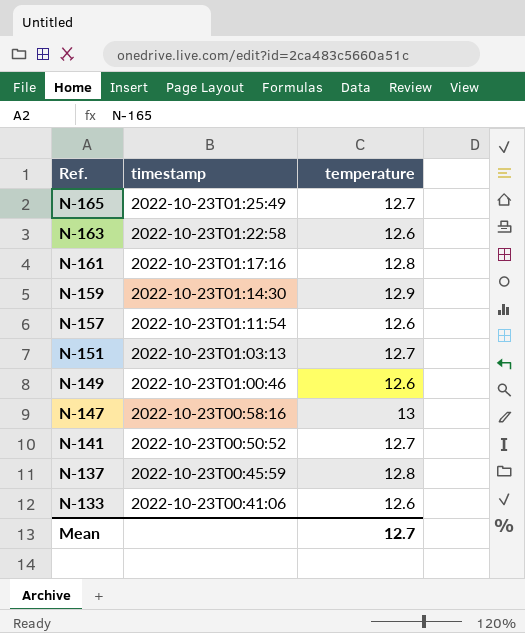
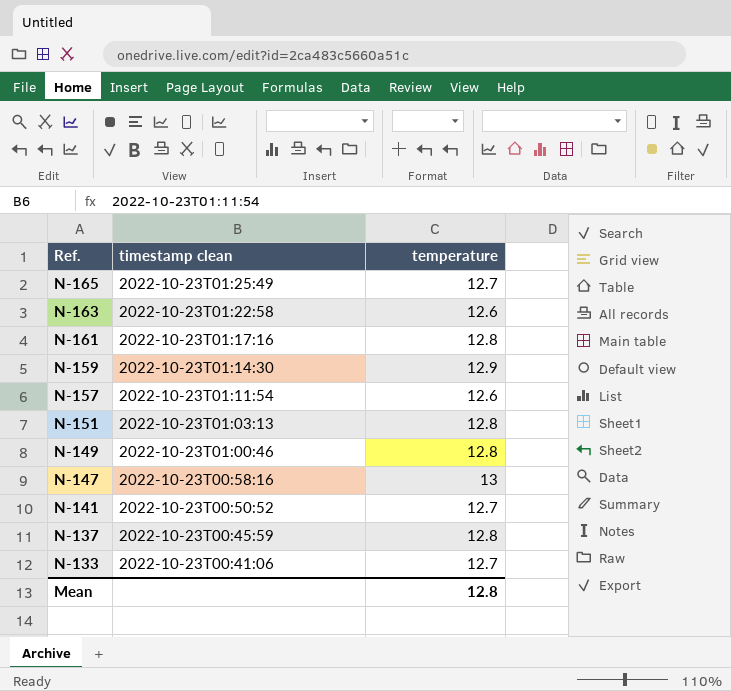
column name: timestamp -> timestamp clean
N-151 | temperature: 12.7 -> 12.8
N-149 | temperature: 12.6 -> 12.8
N-133 | temperature: 12.6 -> 12.7
Mean | temperature: 12.7 -> 12.8

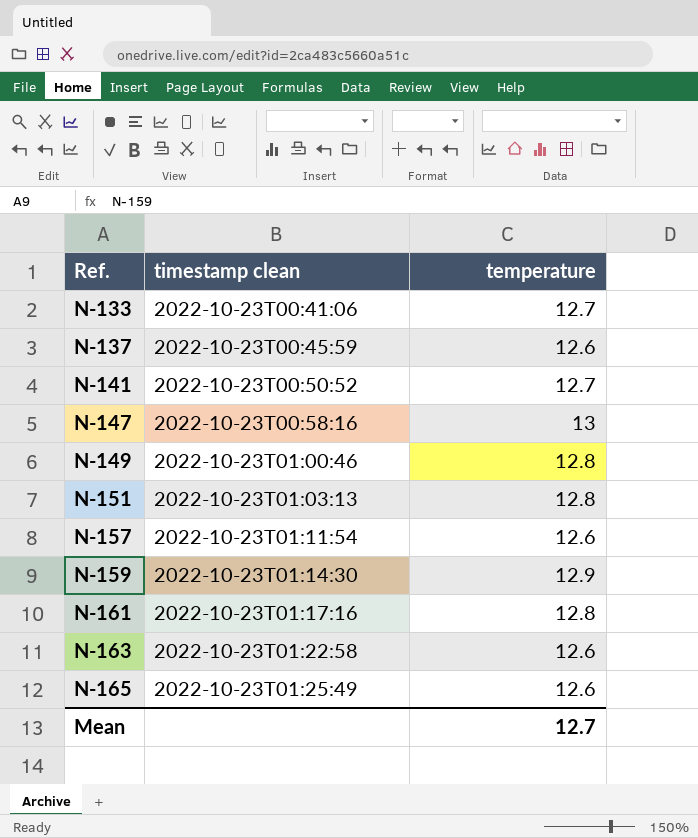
row order: Ref. descending -> Ref. ascending
N-137 | temperature: 12.8 -> 12.6
N-165 | temperature: 12.7 -> 12.6
Mean | temperature: 12.8 -> 12.7

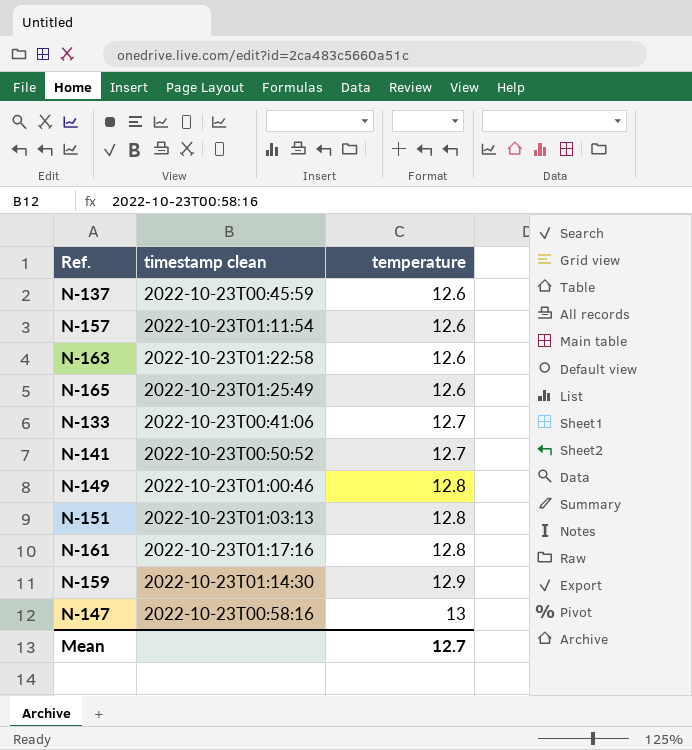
row order: Ref. ascending -> temperature ascending

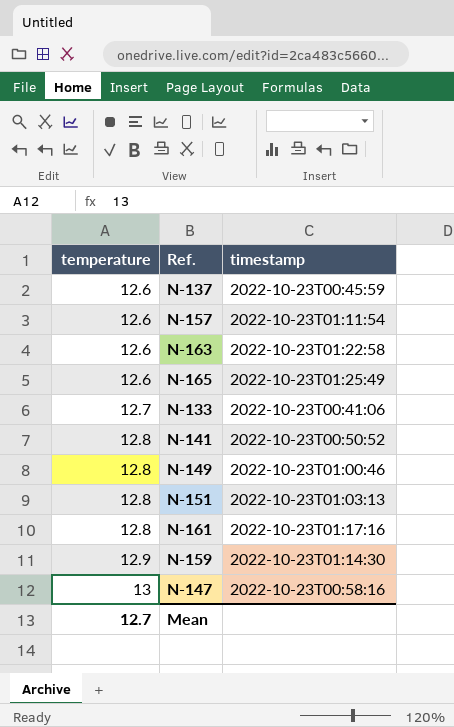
column temperature | position: 3 -> 1
column name: timestamp clean -> timestamp
N-141 | temperature: 12.7 -> 12.8

